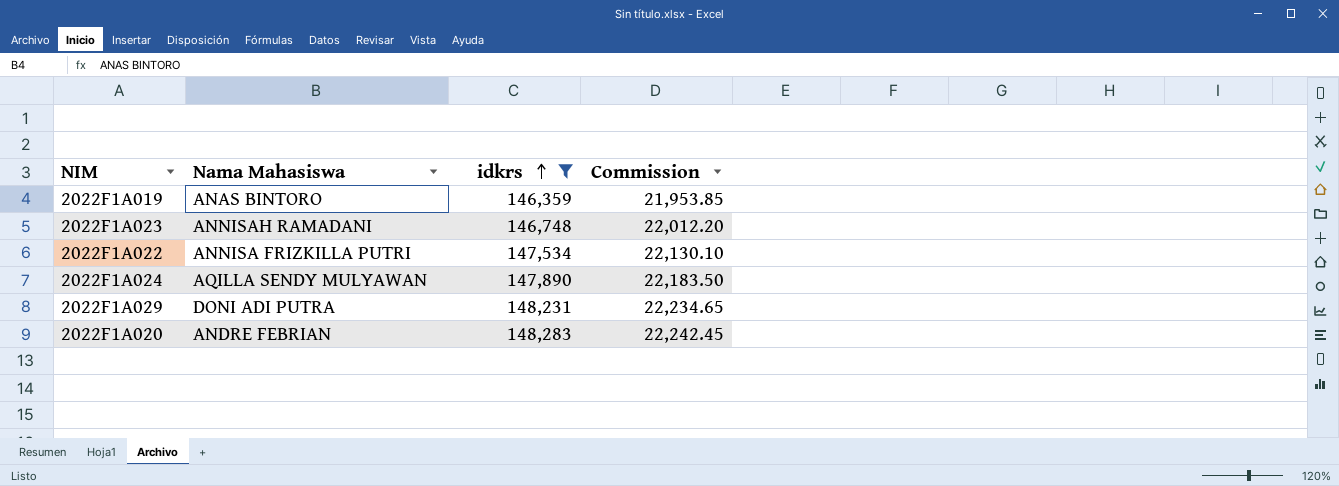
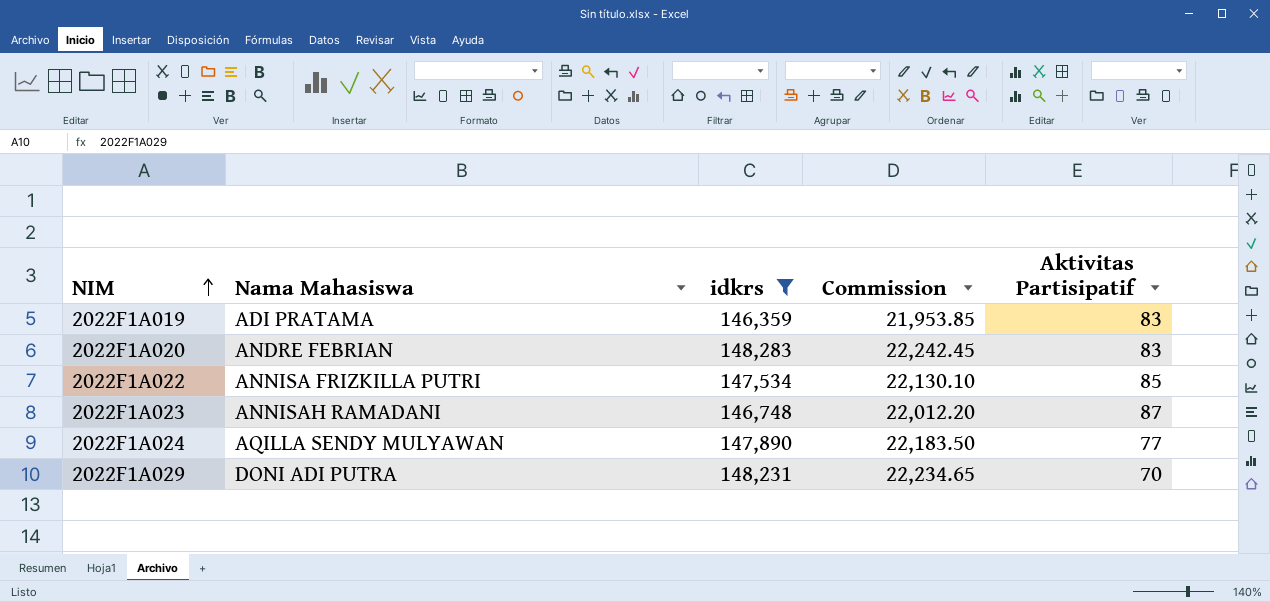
row order: idkrs ascending -> NIM ascending
column Aktivitas Partisipatif | position: none -> 5
2022F1A019 | Nama Mahasiswa: ANAS BINTORO -> ADI PRATAMA

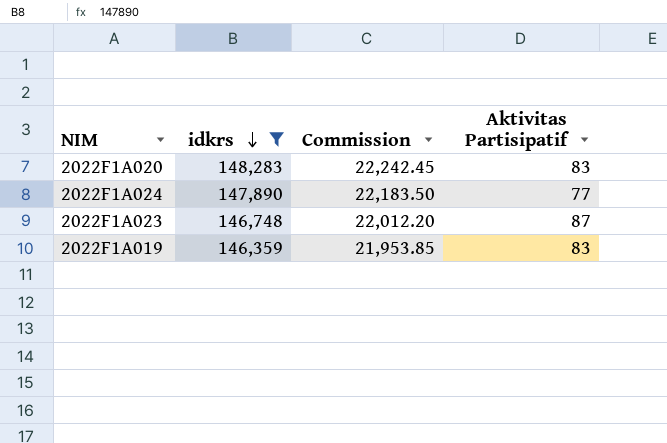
row order: NIM ascending -> idkrs descending
column Nama Mahasiswa | position: 2 -> none
row 2022F1A022: ANNISA FRIZKILLA PUTRI | 147,534 | 22,130.10 | 85 -> none
row 2022F1A029: DONI ADI PUTRA | 148,231 | 22,234.65 | 70 -> none

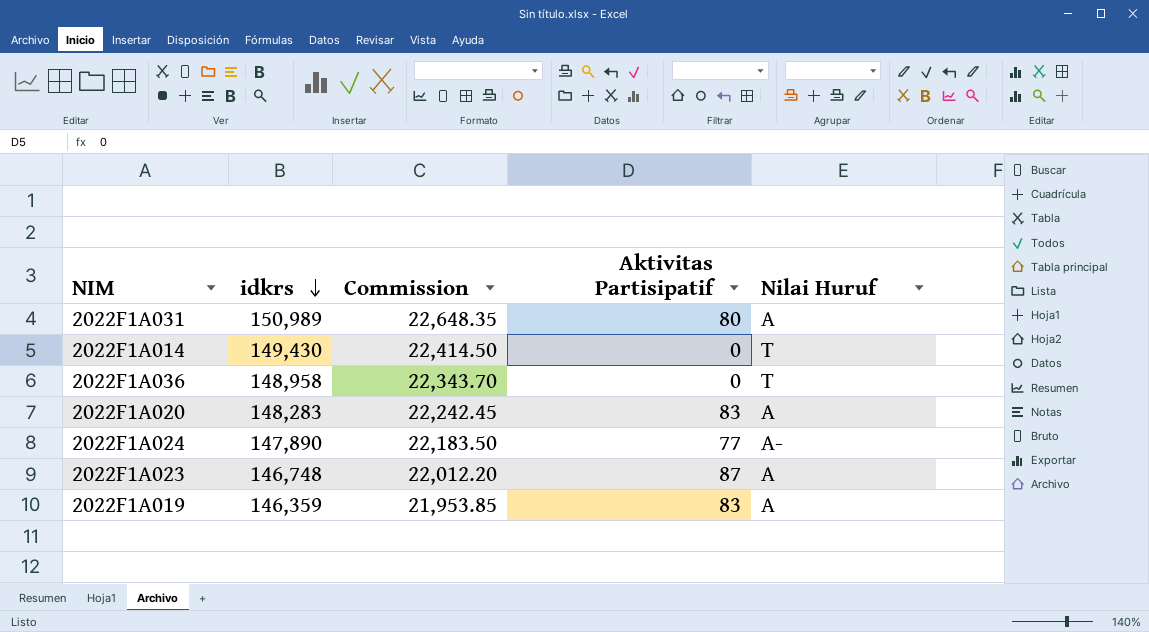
filter: idkrs <= 148,283 -> none
column Nilai Huruf | position: none -> 5

